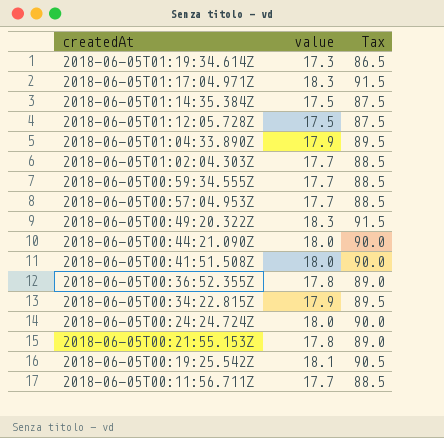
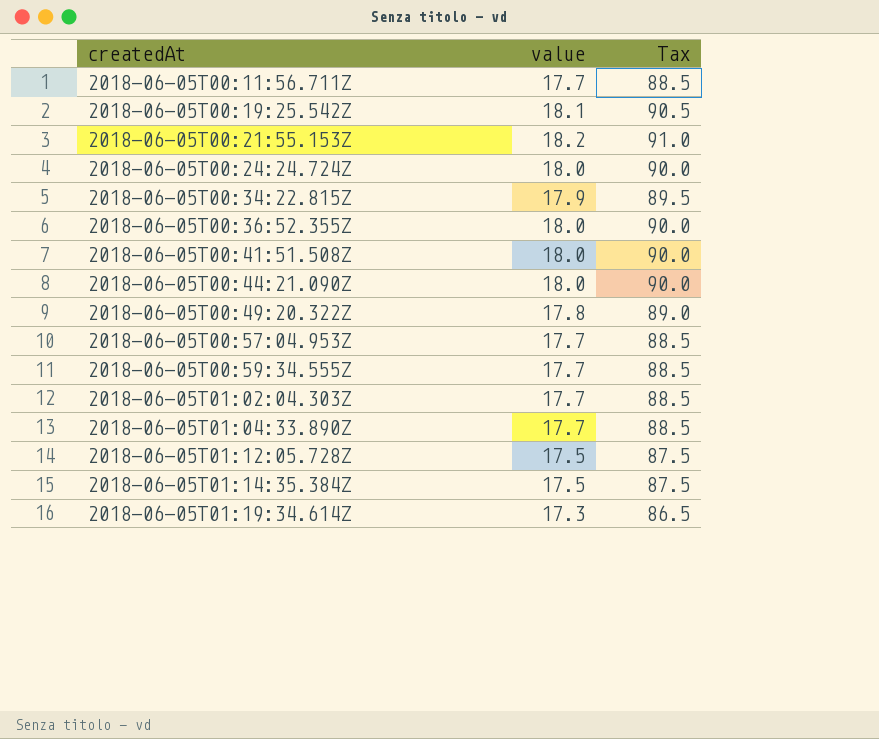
row order: createdAt descending -> createdAt ascending
row 2018-06-05T01:17:04.971Z: 18.3 | 91.5 -> none
2018-06-05T00:21:55.153Z | value: 17.8 -> 18.2
2018-06-05T00:21:55.153Z | Tax: 89.0 -> 91.0
2018-06-05T00:36:52.355Z | value: 17.8 -> 18.0
2018-06-05T00:36:52.355Z | Tax: 89.0 -> 90.0
2018-06-05T00:49:20.322Z | value: 18.3 -> 17.8
2018-06-05T00:49:20.322Z | Tax: 91.5 -> 89.0
2018-06-05T01:04:33.890Z | value: 17.9 -> 17.7
2018-06-05T01:04:33.890Z | Tax: 89.5 -> 88.5

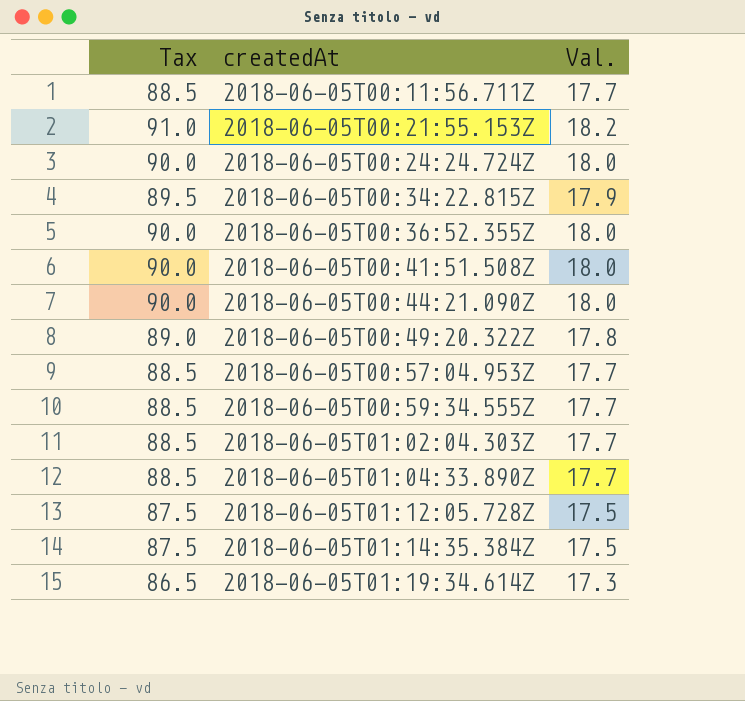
column Tax | position: 3 -> 1
column name: value -> Val.
row 2018-06-05T00:19:25.542Z: 18.1 | 90.5 -> none

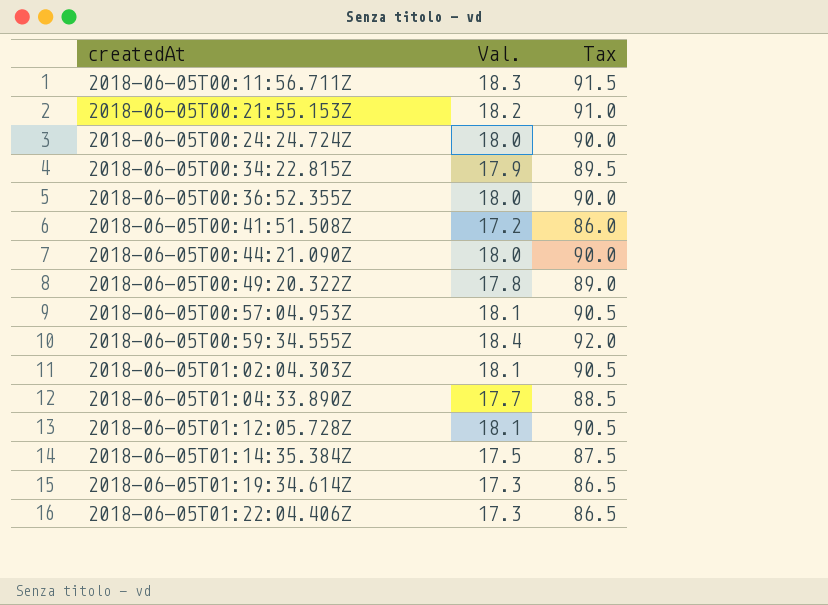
column Tax | position: 1 -> 3
2018-06-05T00:11:56.711Z | Val.: 17.7 -> 18.3
2018-06-05T00:11:56.711Z | Tax: 88.5 -> 91.5
2018-06-05T00:41:51.508Z | Val.: 18.0 -> 17.2
2018-06-05T00:41:51.508Z | Tax: 90.0 -> 86.0
2018-06-05T00:57:04.953Z | Val.: 17.7 -> 18.1
2018-06-05T00:57:04.953Z | Tax: 88.5 -> 90.5
2018-06-05T00:59:34.555Z | Val.: 17.7 -> 18.4
2018-06-05T00:59:34.555Z | Tax: 88.5 -> 92.0
2018-06-05T01:02:04.303Z | Val.: 17.7 -> 18.1
2018-06-05T01:02:04.303Z | Tax: 88.5 -> 90.5
2018-06-05T01:12:05.728Z | Val.: 17.5 -> 18.1
2018-06-05T01:12:05.728Z | Tax: 87.5 -> 90.5
row 2018-06-05T01:22:04.406Z: none -> 17.3 | 86.5

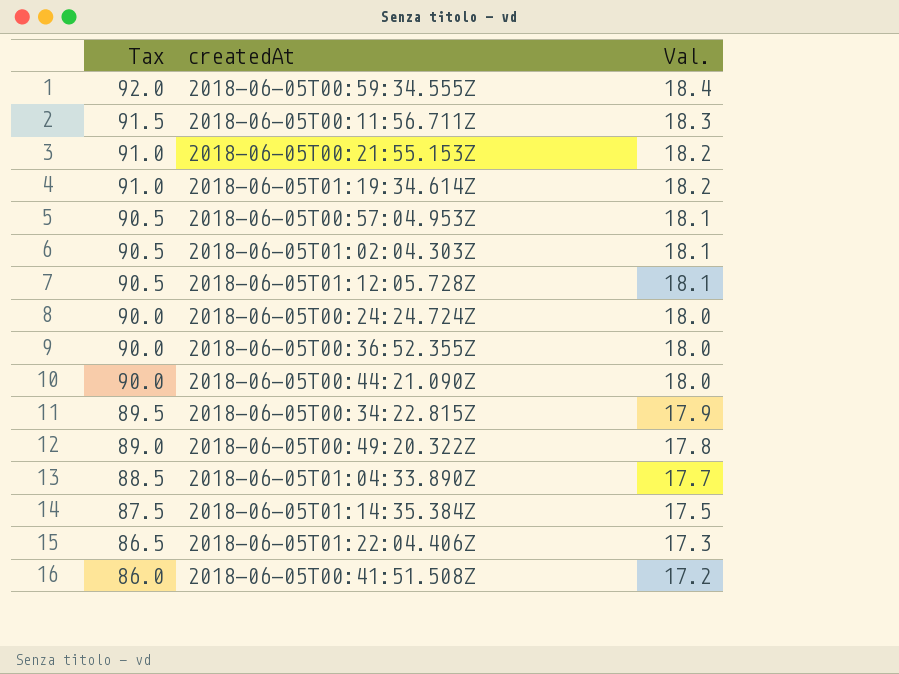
row order: createdAt ascending -> Tax descending
column Tax | position: 3 -> 1
2018-06-05T01:19:34.614Z | Tax: 86.5 -> 91.0
2018-06-05T01:19:34.614Z | Val.: 17.3 -> 18.2

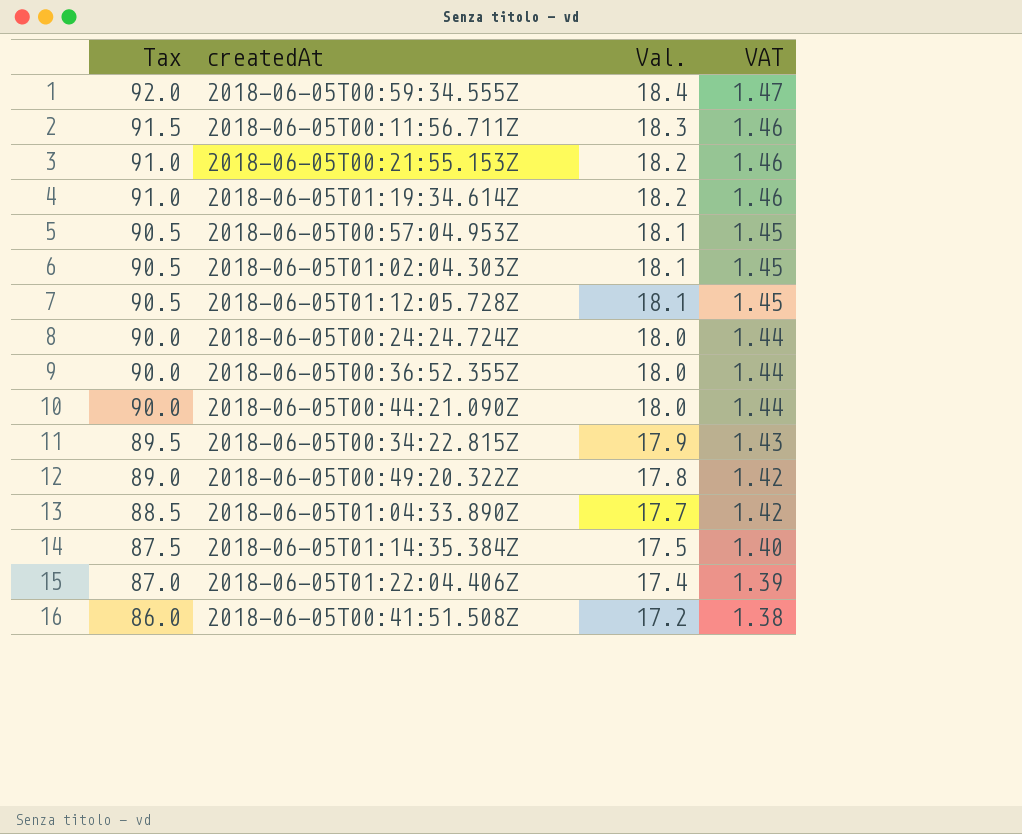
column VAT | formula: none -> [Val.] * 0.08
2018-06-05T01:22:04.406Z | Tax: 86.5 -> 87.0
2018-06-05T01:22:04.406Z | Val.: 17.3 -> 17.4

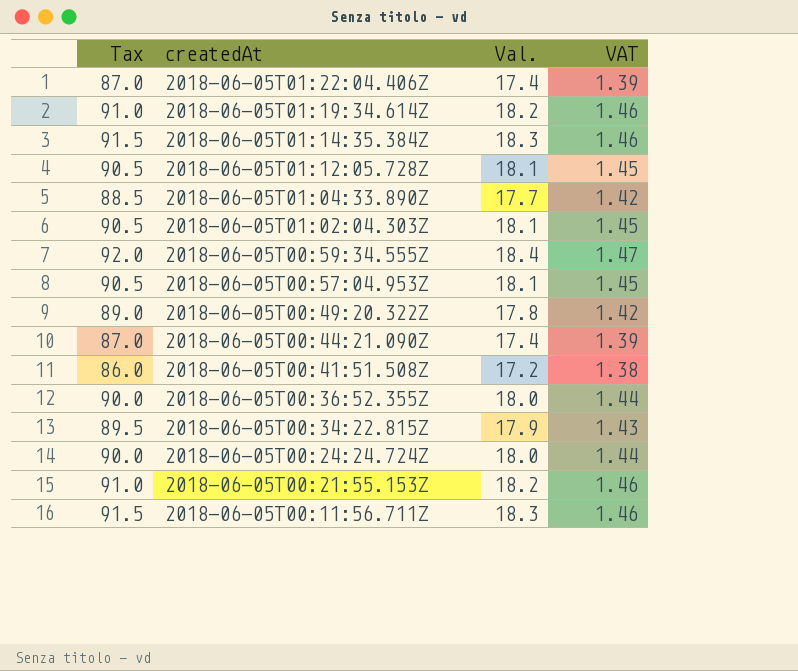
row order: Tax descending -> createdAt descending
2018-06-05T01:14:35.384Z | Tax: 87.5 -> 91.5
2018-06-05T01:14:35.384Z | Val.: 17.5 -> 18.3
2018-06-05T01:14:35.384Z | VAT: 1.40 -> 1.46
2018-06-05T00:44:21.090Z | Tax: 90.0 -> 87.0
2018-06-05T00:44:21.090Z | Val.: 18.0 -> 17.4
2018-06-05T00:44:21.090Z | VAT: 1.44 -> 1.39

